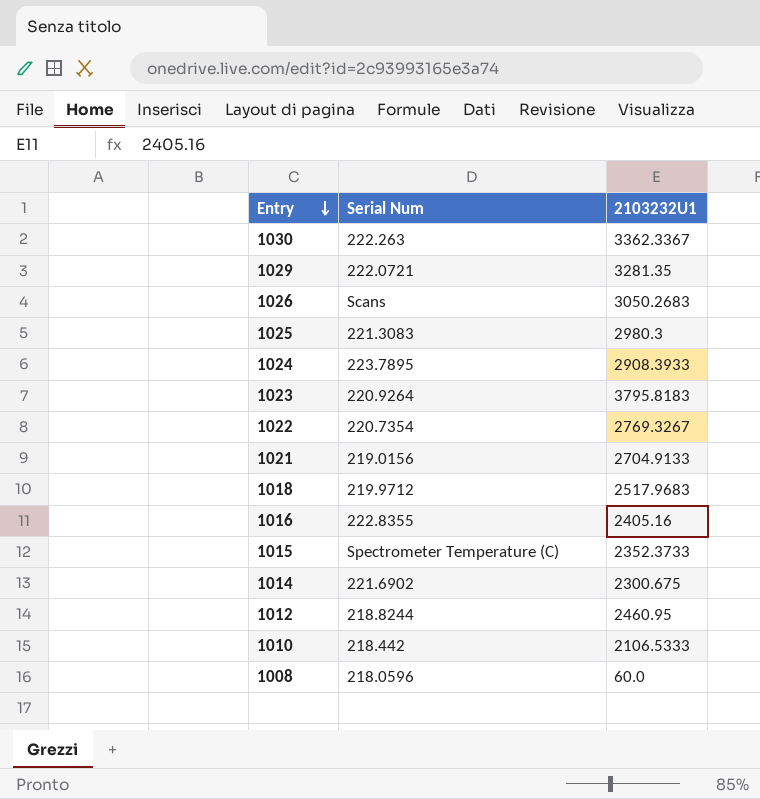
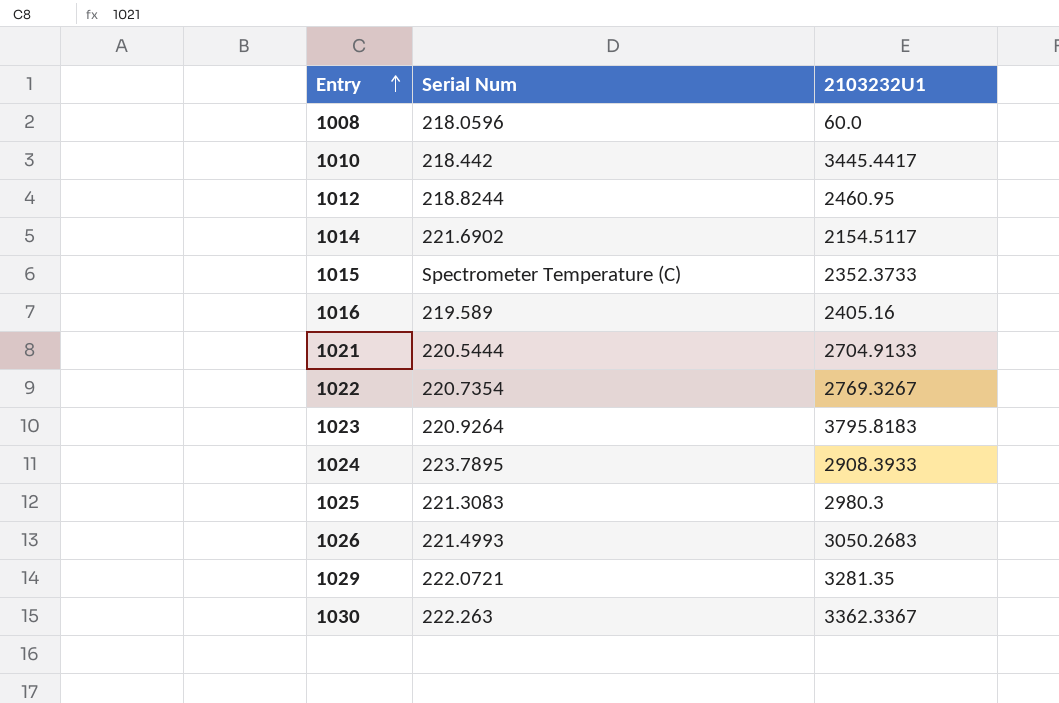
row order: Entry descending -> Entry ascending
row 1018: 219.9712 | 2517.9683 -> none
1010 | 2103232U1: 2106.5333 -> 3445.4417
1014 | 2103232U1: 2300.675 -> 2154.5117
1016 | Serial Num: 222.8355 -> 219.589
1021 | Serial Num: 219.0156 -> 220.5444
1026 | Serial Num: Scans -> 221.4993

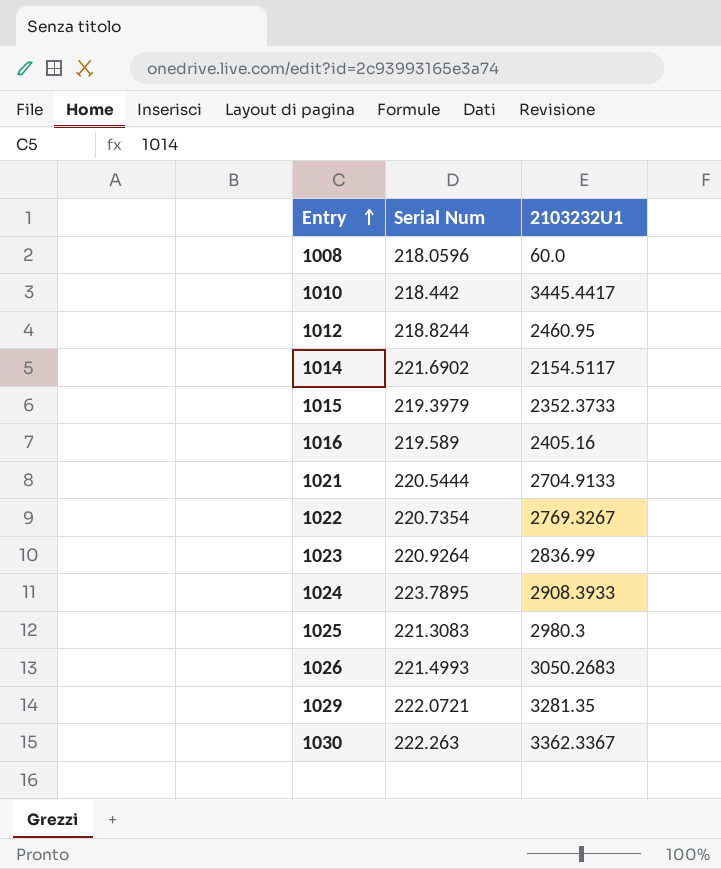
1015 | Serial Num: Spectrometer Temperature (C) -> 219.3979
1023 | 2103232U1: 3795.8183 -> 2836.99

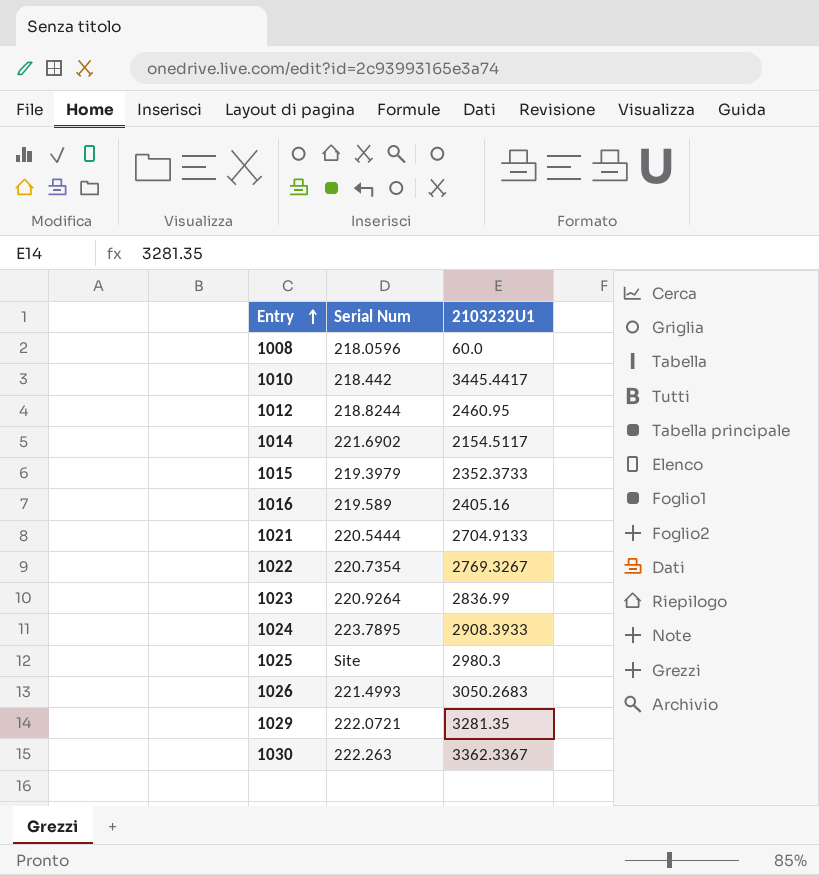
1025 | Serial Num: 221.3083 -> Site

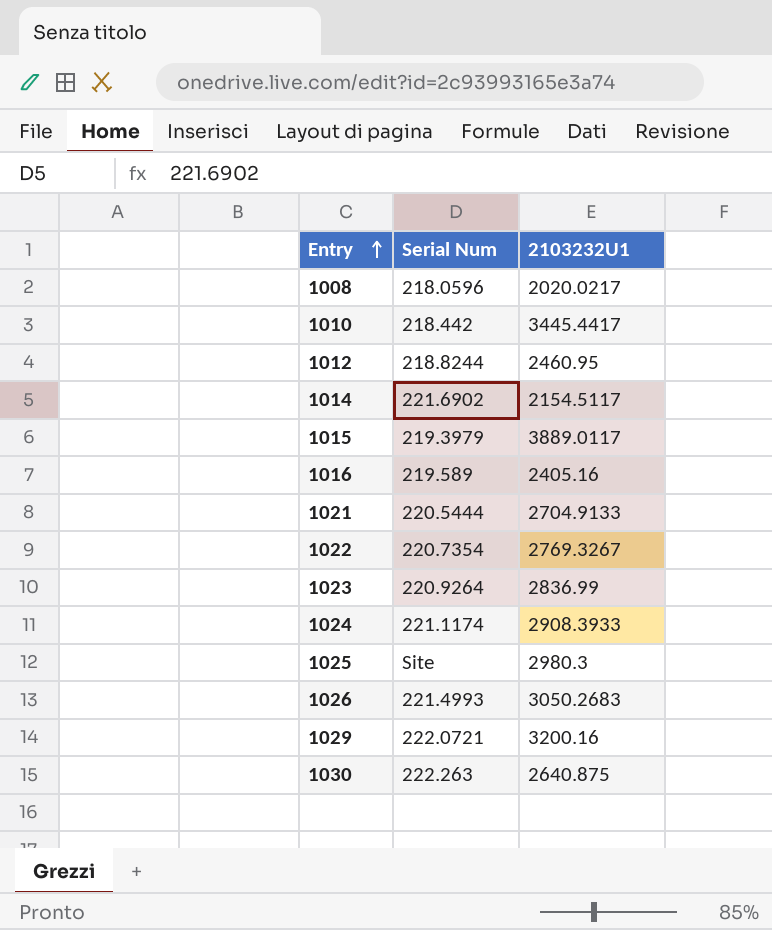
1008 | 2103232U1: 60.0 -> 2020.0217
1015 | 2103232U1: 2352.3733 -> 3889.0117
1024 | Serial Num: 223.7895 -> 221.1174
1029 | 2103232U1: 3281.35 -> 3200.16
1030 | 2103232U1: 3362.3367 -> 2640.875

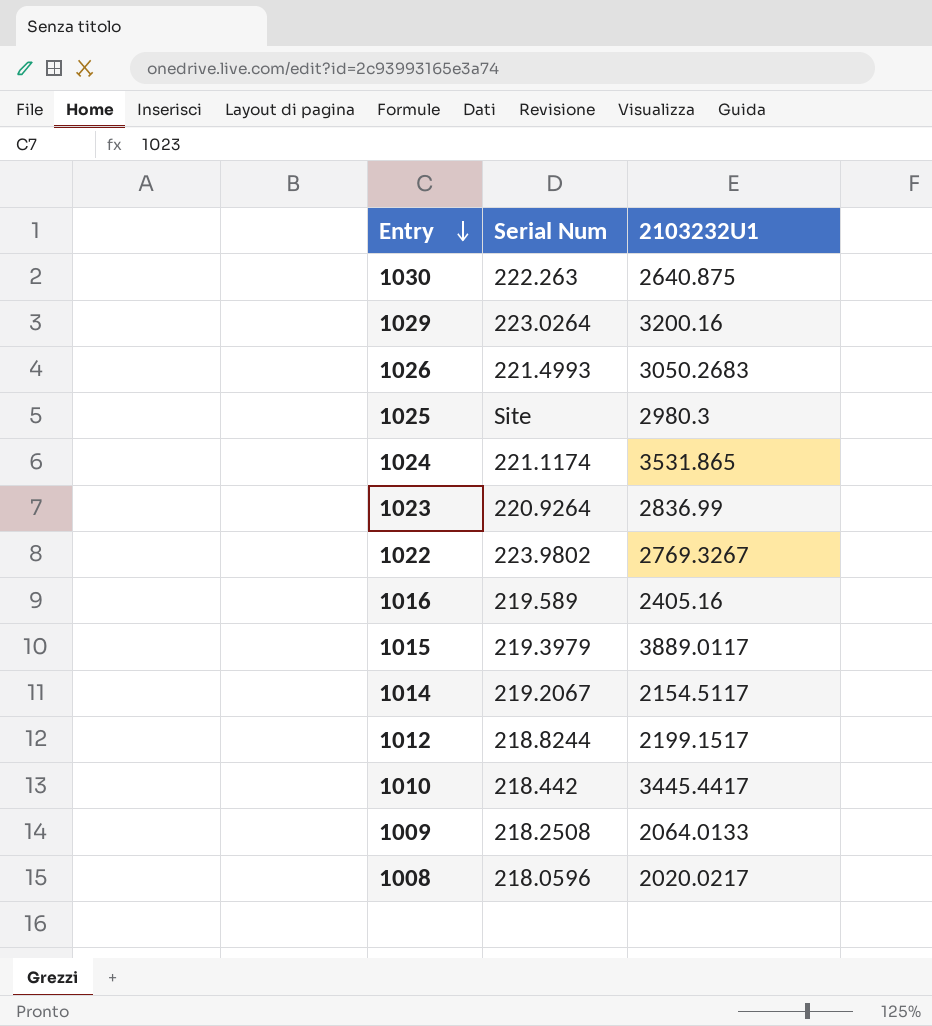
row order: Entry ascending -> Entry descending
row 1021: 220.5444 | 2704.9133 -> none
1029 | Serial Num: 222.0721 -> 223.0264
1024 | 2103232U1: 2908.3933 -> 3531.865
1022 | Serial Num: 220.7354 -> 223.9802
1014 | Serial Num: 221.6902 -> 219.2067
1012 | 2103232U1: 2460.95 -> 2199.1517
row 1009: none -> 218.2508 | 2064.0133

